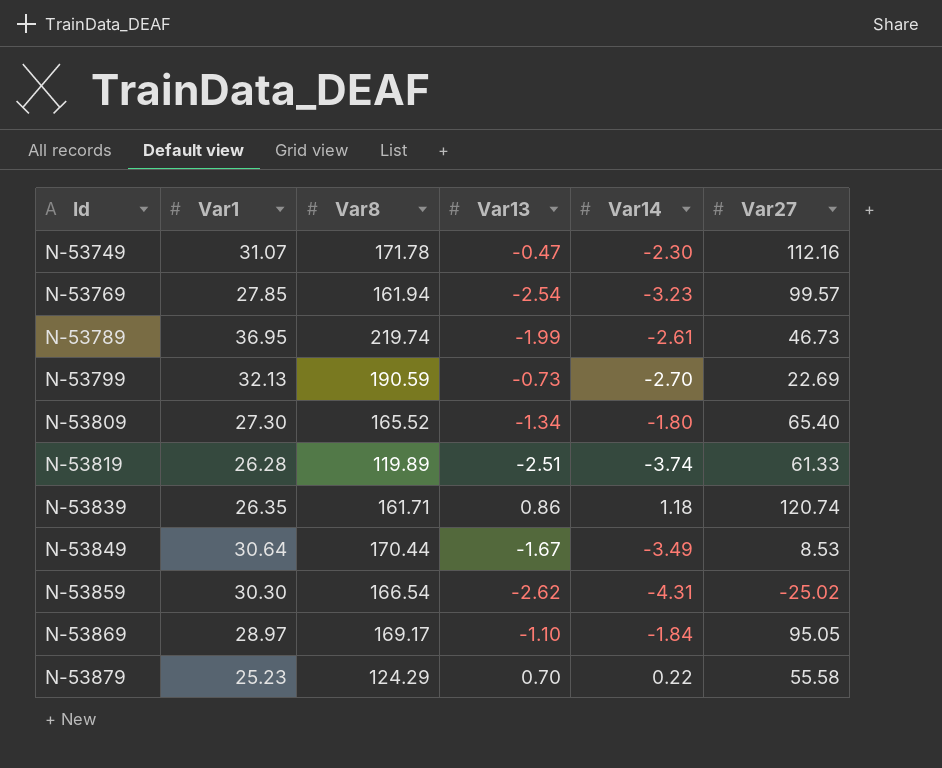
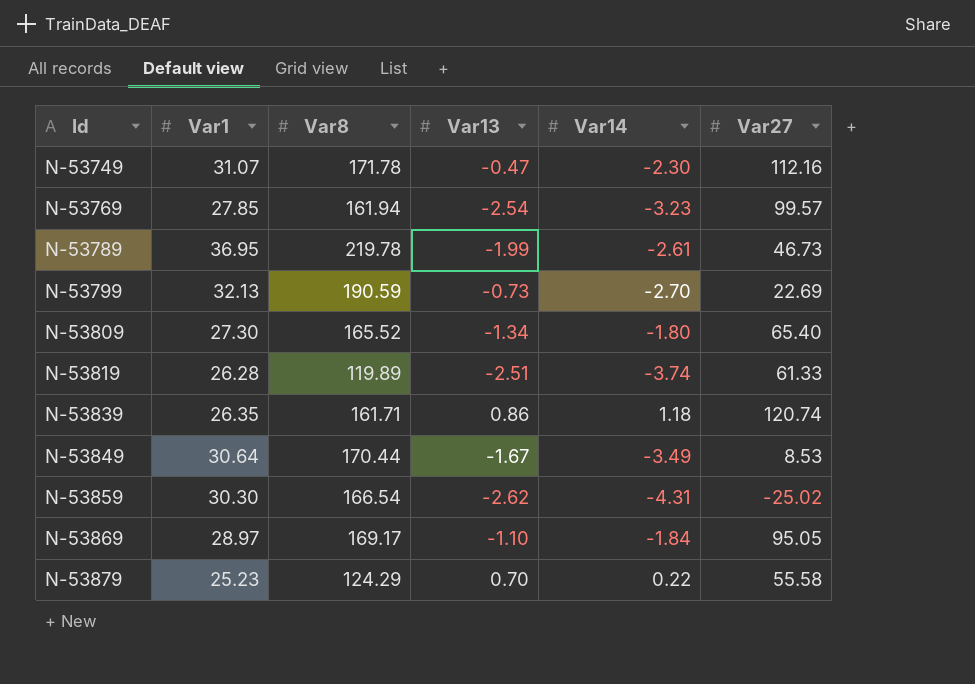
N-53789 | Var8: 219.74 -> 219.78

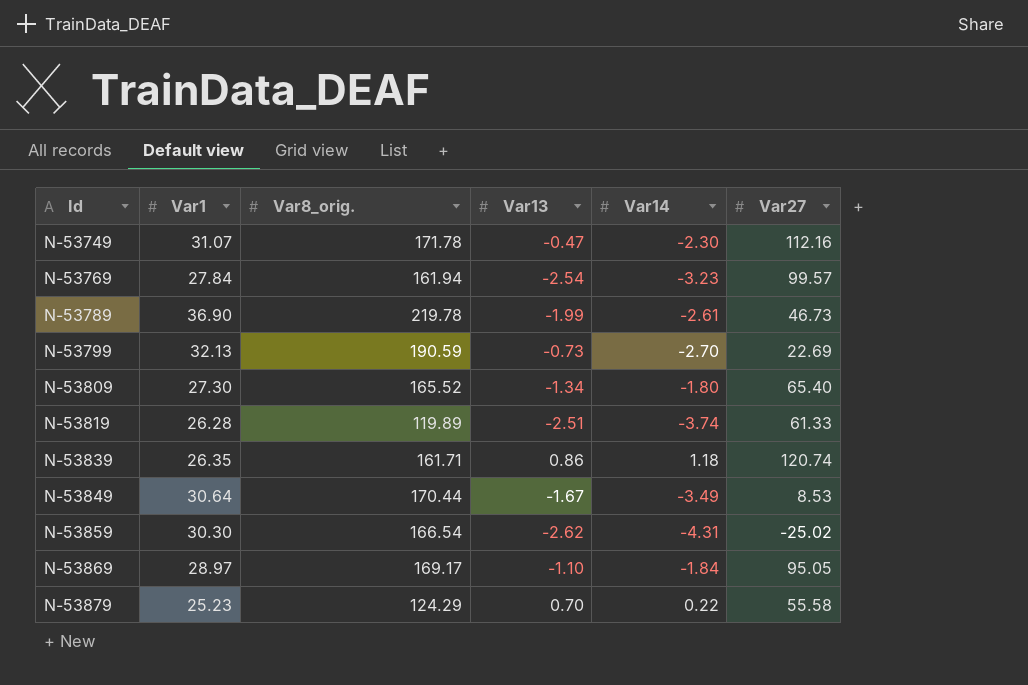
column name: Var8 -> Var8_orig.
N-53769 | Var1: 27.85 -> 27.84
N-53789 | Var1: 36.95 -> 36.90

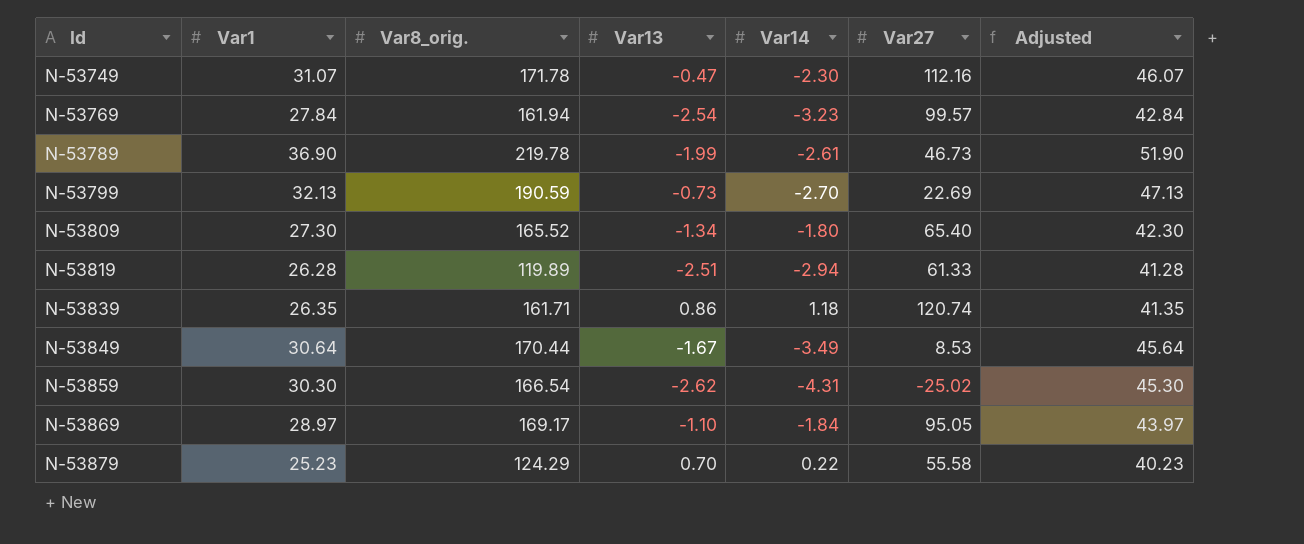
column Adjusted | formula: none -> [Var1] + 15
N-53819 | Var14: -3.74 -> -2.94

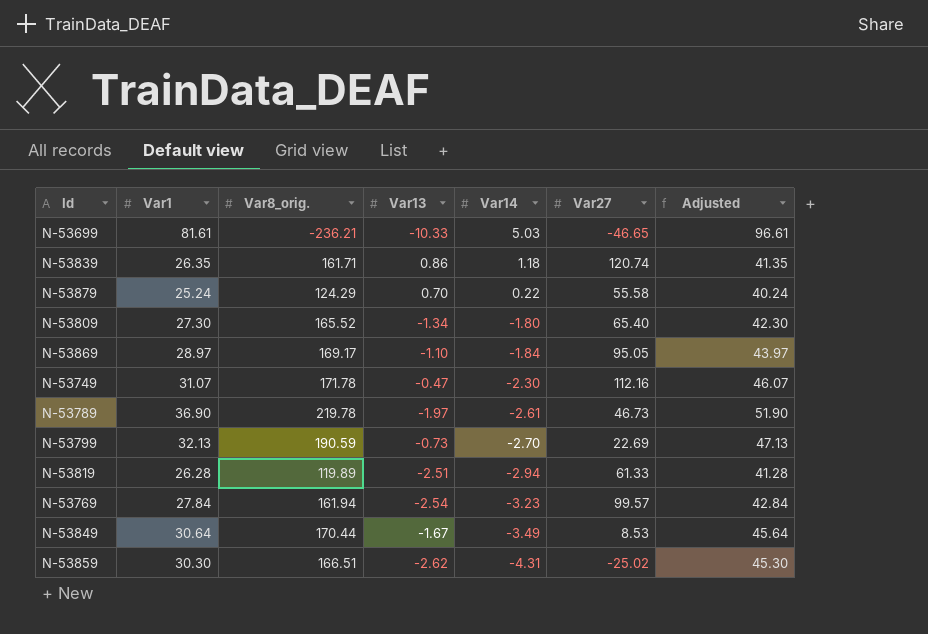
row order: Id ascending -> Var14 descending
row N-53699: none -> 81.61 | -236.21 | -10.33 | 5.03 | -46.65 | 96.61
N-53879 | Var1: 25.23 -> 25.24
N-53879 | Adjusted: 40.23 -> 40.24
N-53789 | Var13: -1.99 -> -1.97
N-53859 | Var8_orig.: 166.54 -> 166.51

